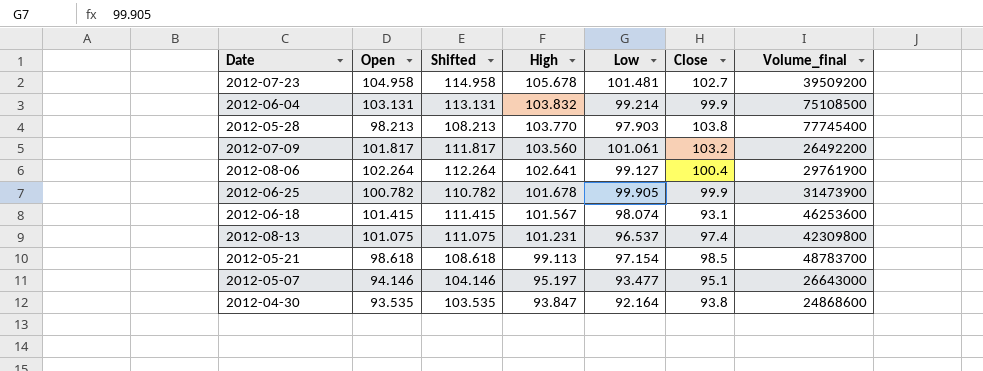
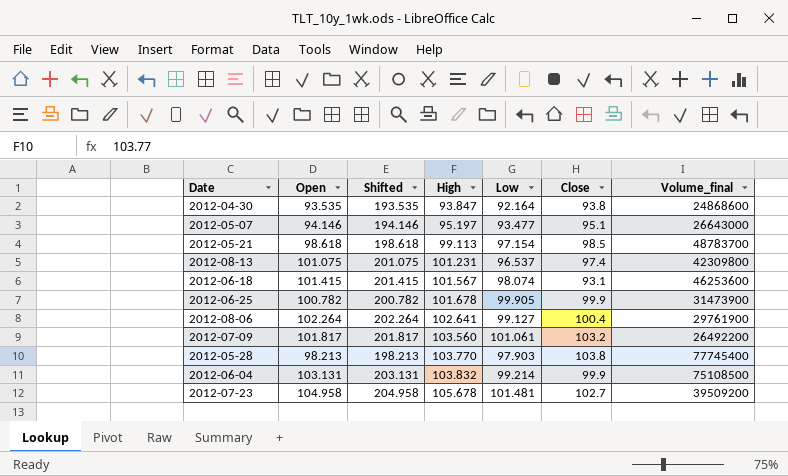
row order: High descending -> High ascending
column Shifted | formula: [Open] + 10 -> [Open] + 100

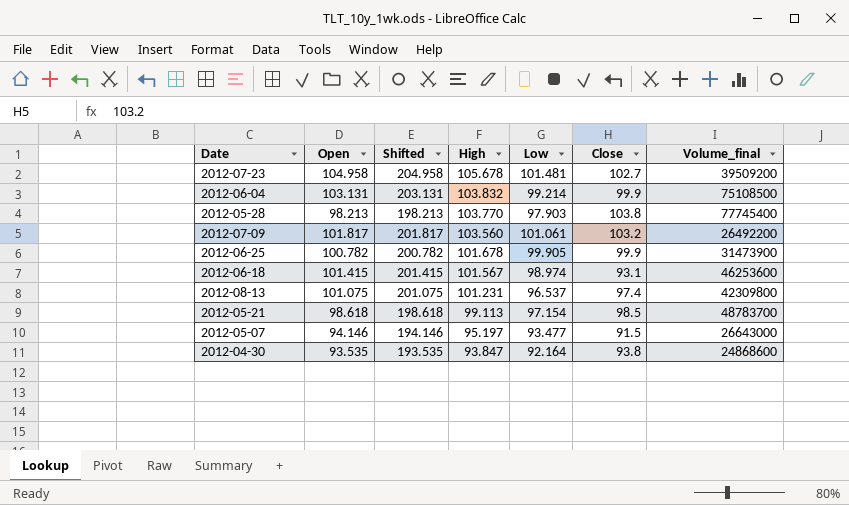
row order: High ascending -> High descending
row 2012-08-06: 102.264 | 202.264 | 102.641 | 99.127 | 100.4 | 29761900 -> none
2012-06-18 | Low: 98.074 -> 98.974
2012-05-07 | Close: 95.1 -> 91.5

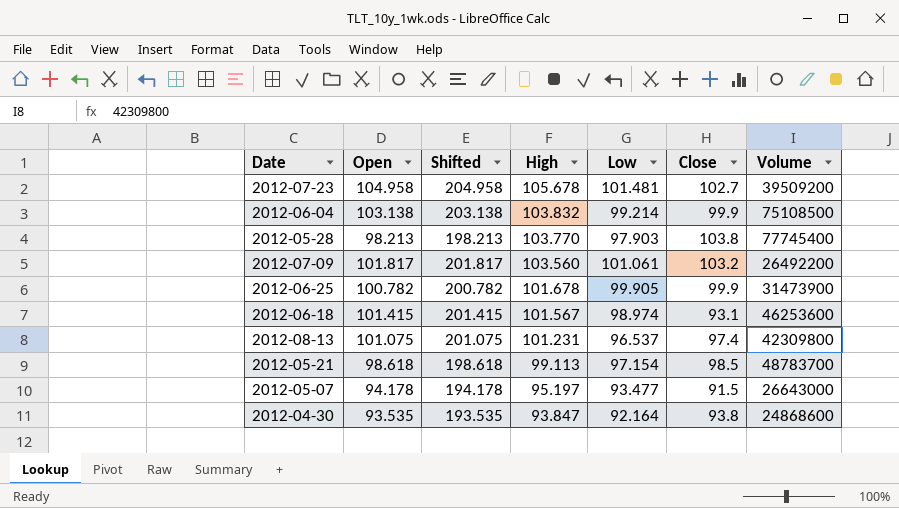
column name: Volume_final -> Volume
2012-06-04 | Open: 103.131 -> 103.138
2012-06-04 | Shifted: 203.131 -> 203.138
2012-05-07 | Open: 94.146 -> 94.178
2012-05-07 | Shifted: 194.146 -> 194.178

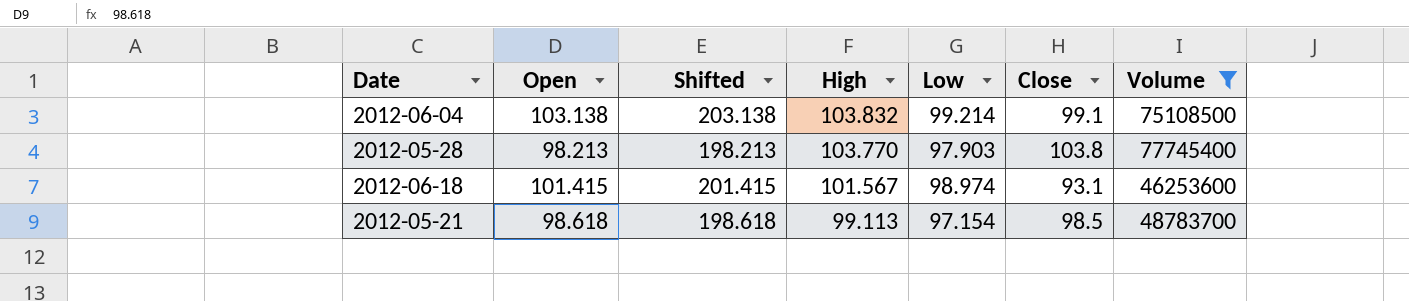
filter: none -> Volume >= 46253600
2012-06-04 | Close: 99.9 -> 99.1

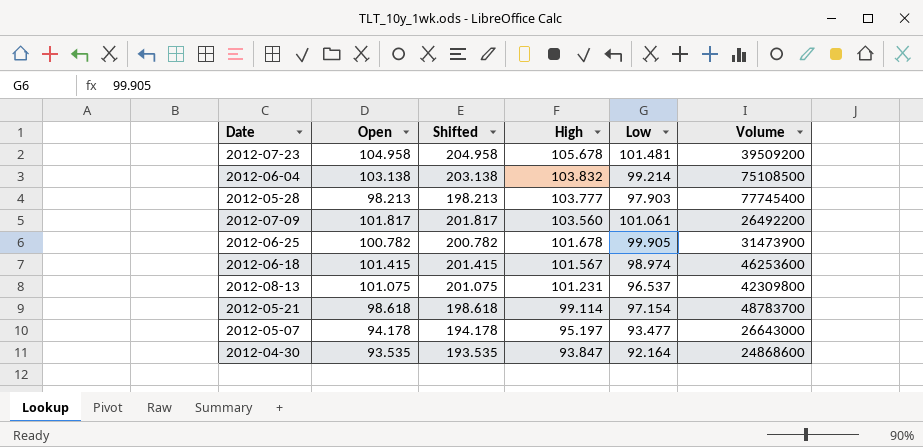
filter: Volume >= 46253600 -> none
column Close | position: 6 -> none
2012-05-28 | High: 103.770 -> 103.777
2012-05-21 | High: 99.113 -> 99.114

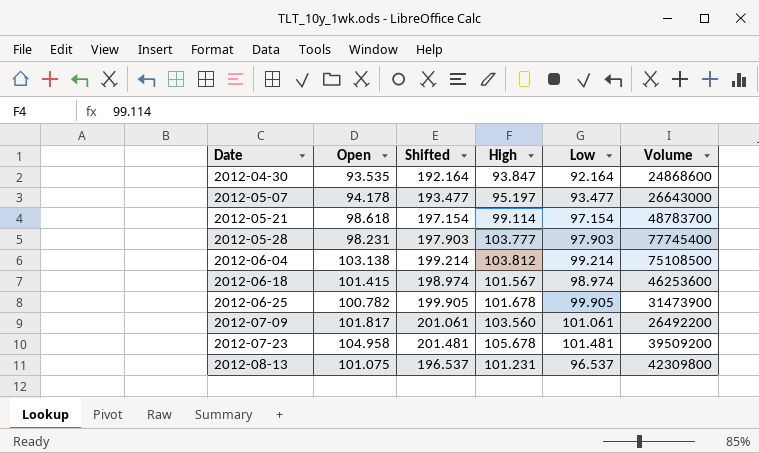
row order: High descending -> Date ascending
column Shifted | formula: [Open] + 100 -> [Low] + 100
2012-05-28 | Open: 98.213 -> 98.231
2012-06-04 | High: 103.832 -> 103.812

